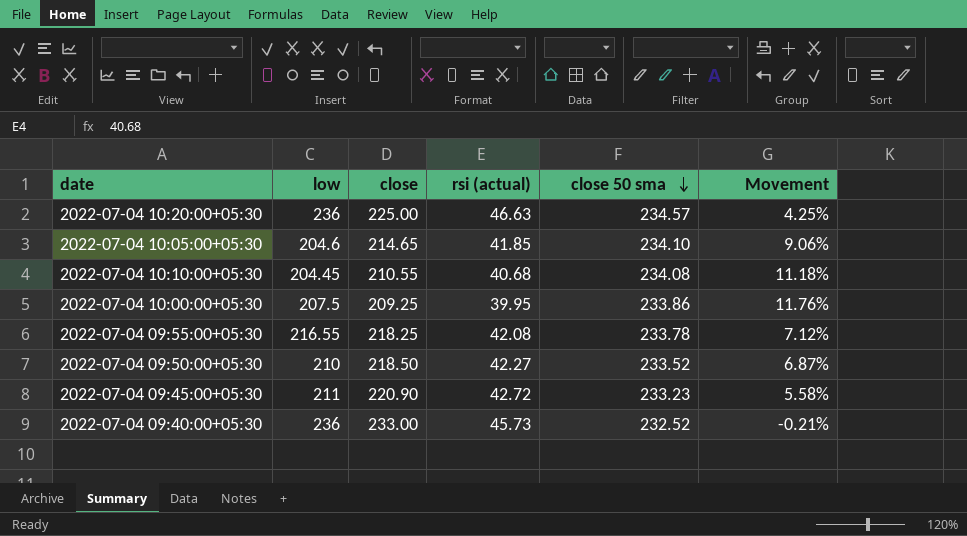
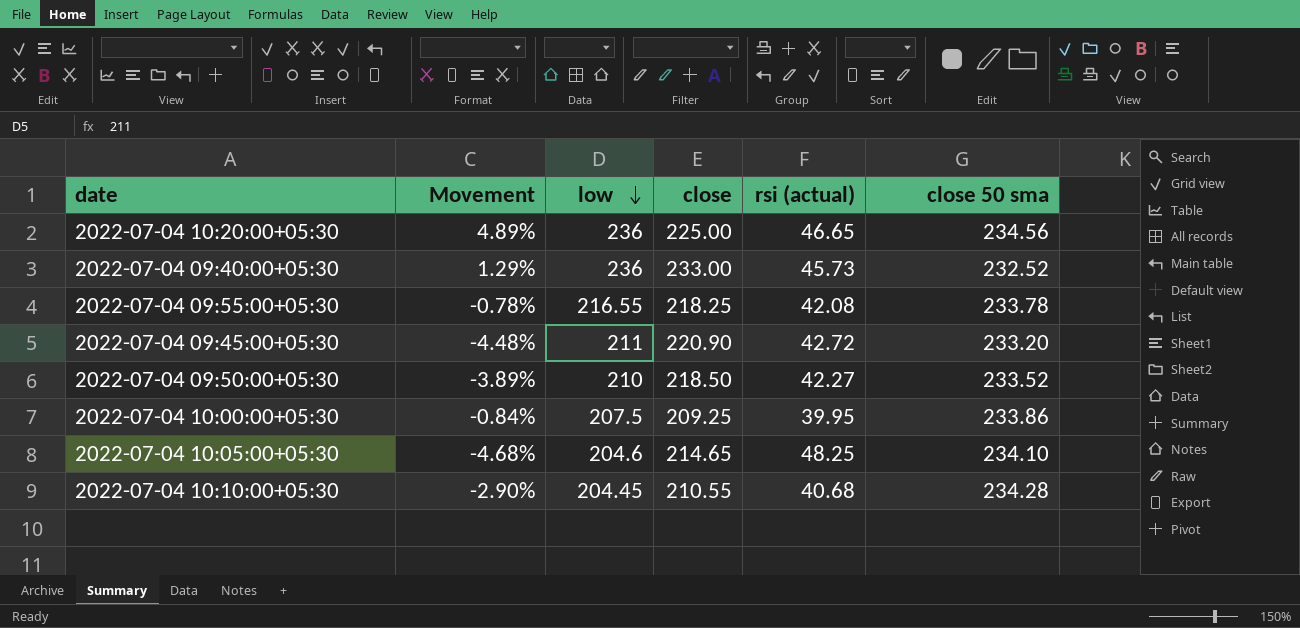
row order: close 50 sma descending -> low descending
column Movement | formula: ([close 50 sma] - [close]) / [close] -> ([low] - [close]) / [close]
column Movement | position: 6 -> 2
2022-07-04 10:20:00+05:30 | rsi (actual): 46.63 -> 46.65
2022-07-04 10:20:00+05:30 | close 50 sma: 234.57 -> 234.56
2022-07-04 09:45:00+05:30 | close 50 sma: 233.23 -> 233.20
2022-07-04 10:05:00+05:30 | rsi (actual): 41.85 -> 48.25
2022-07-04 10:10:00+05:30 | close 50 sma: 234.08 -> 234.28

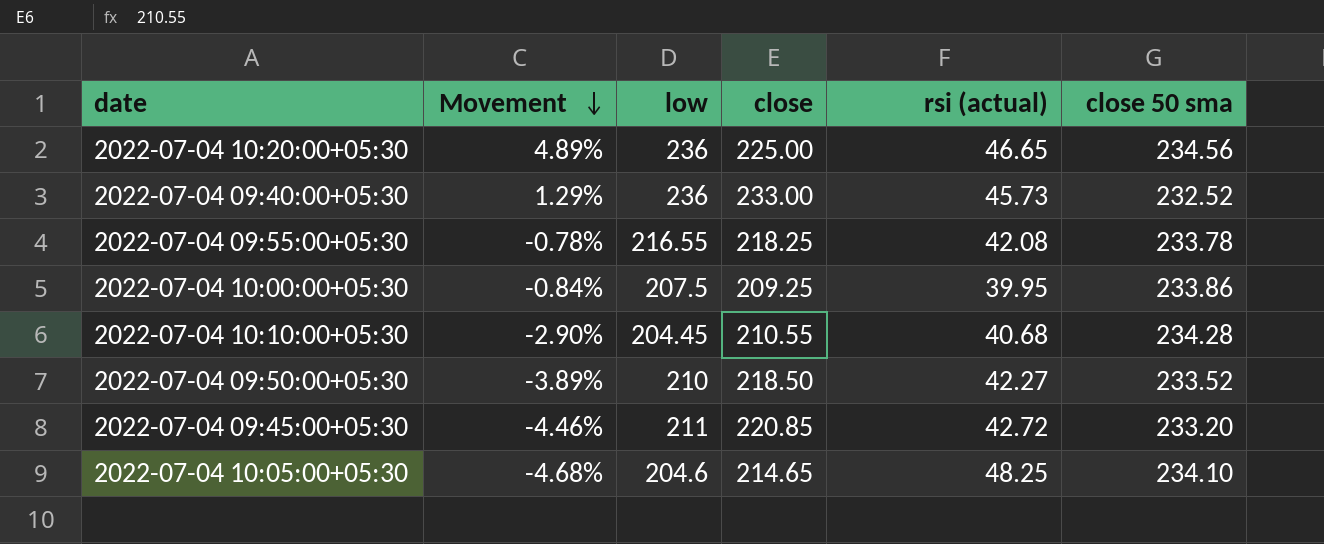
row order: low descending -> Movement descending
2022-07-04 09:45:00+05:30 | Movement: -4.48% -> -4.46%
2022-07-04 09:45:00+05:30 | close: 220.90 -> 220.85

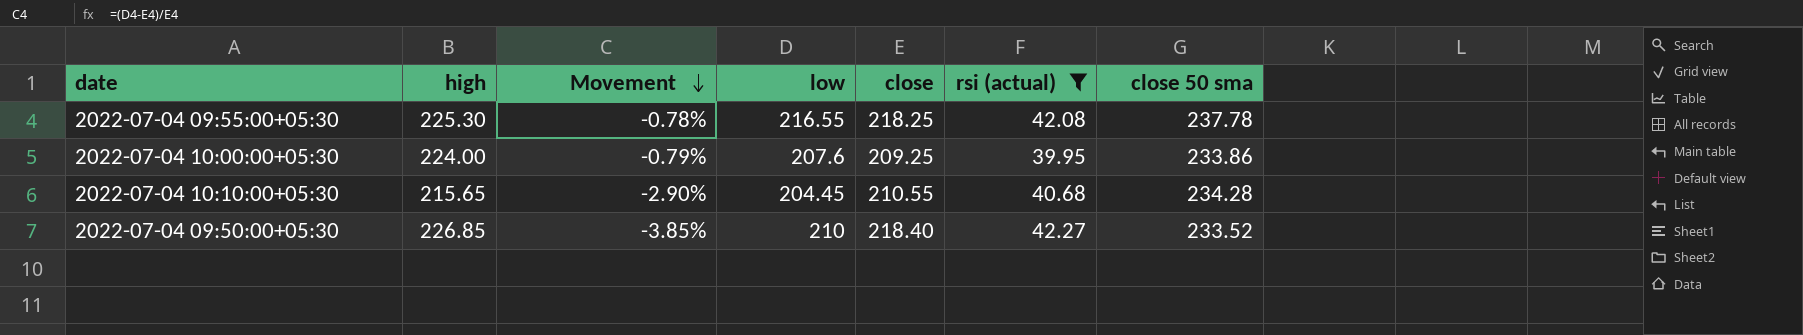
filter: none -> rsi (actual) <= 42.27
column high | position: none -> 2
2022-07-04 09:55:00+05:30 | close 50 sma: 233.78 -> 237.78
2022-07-04 10:00:00+05:30 | Movement: -0.84% -> -0.79%
2022-07-04 10:00:00+05:30 | low: 207.5 -> 207.6
2022-07-04 09:50:00+05:30 | Movement: -3.89% -> -3.85%
2022-07-04 09:50:00+05:30 | close: 218.50 -> 218.40

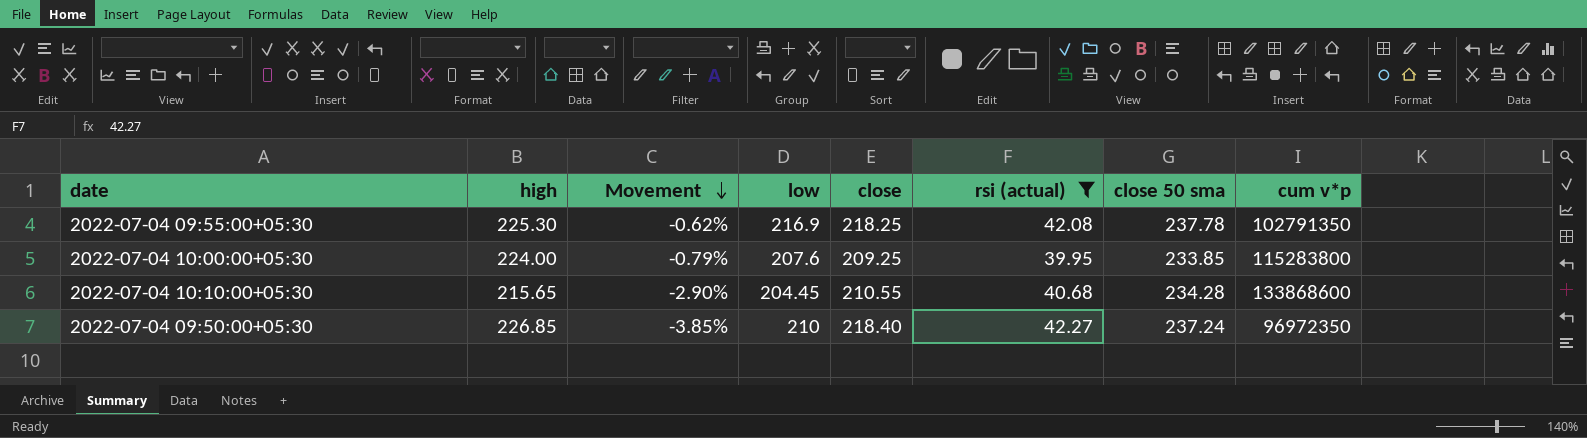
column cum v*p | position: none -> 8
2022-07-04 09:55:00+05:30 | Movement: -0.78% -> -0.62%
2022-07-04 09:55:00+05:30 | low: 216.55 -> 216.9
2022-07-04 10:00:00+05:30 | close 50 sma: 233.86 -> 233.85
2022-07-04 09:50:00+05:30 | close 50 sma: 233.52 -> 237.24

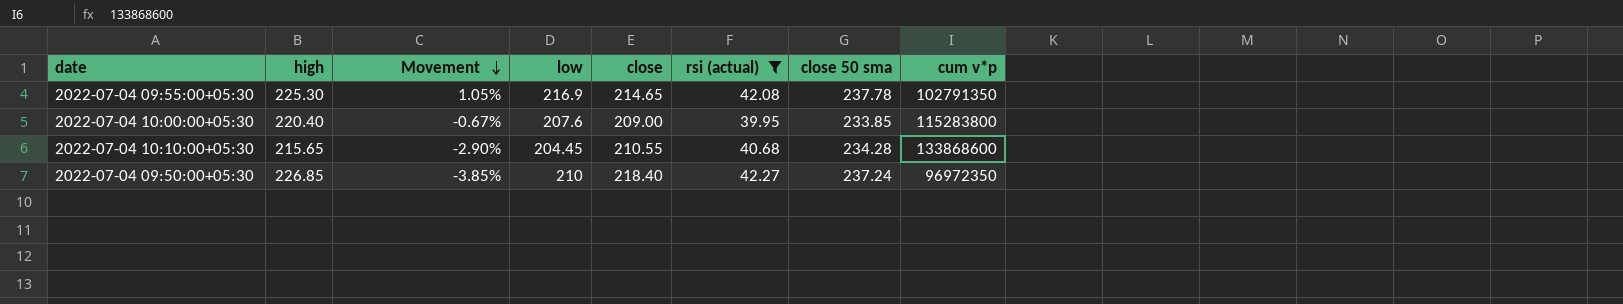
2022-07-04 09:55:00+05:30 | Movement: -0.62% -> 1.05%
2022-07-04 09:55:00+05:30 | close: 218.25 -> 214.65
2022-07-04 10:00:00+05:30 | high: 224.00 -> 220.40
2022-07-04 10:00:00+05:30 | Movement: -0.79% -> -0.67%
2022-07-04 10:00:00+05:30 | close: 209.25 -> 209.00

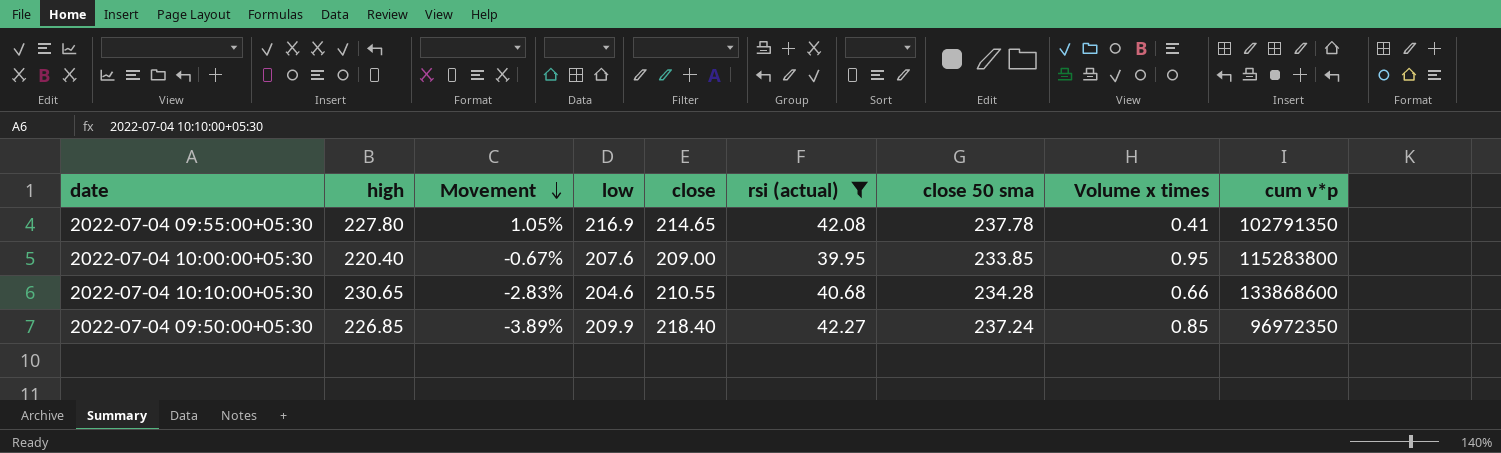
column Volume x times | position: none -> 8
2022-07-04 09:55:00+05:30 | high: 225.30 -> 227.80
2022-07-04 10:10:00+05:30 | high: 215.65 -> 230.65
2022-07-04 10:10:00+05:30 | Movement: -2.90% -> -2.83%
2022-07-04 10:10:00+05:30 | low: 204.45 -> 204.6
2022-07-04 09:50:00+05:30 | Movement: -3.85% -> -3.89%
2022-07-04 09:50:00+05:30 | low: 210 -> 209.9

